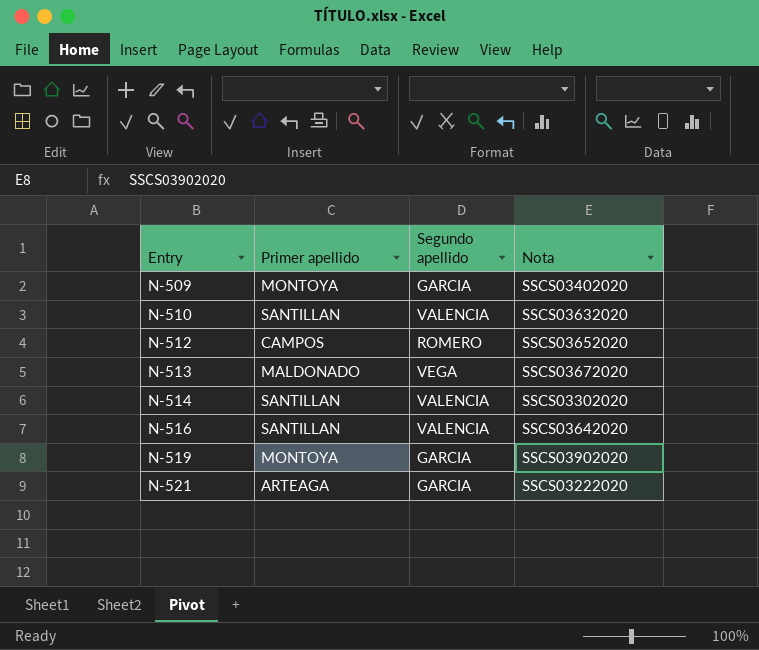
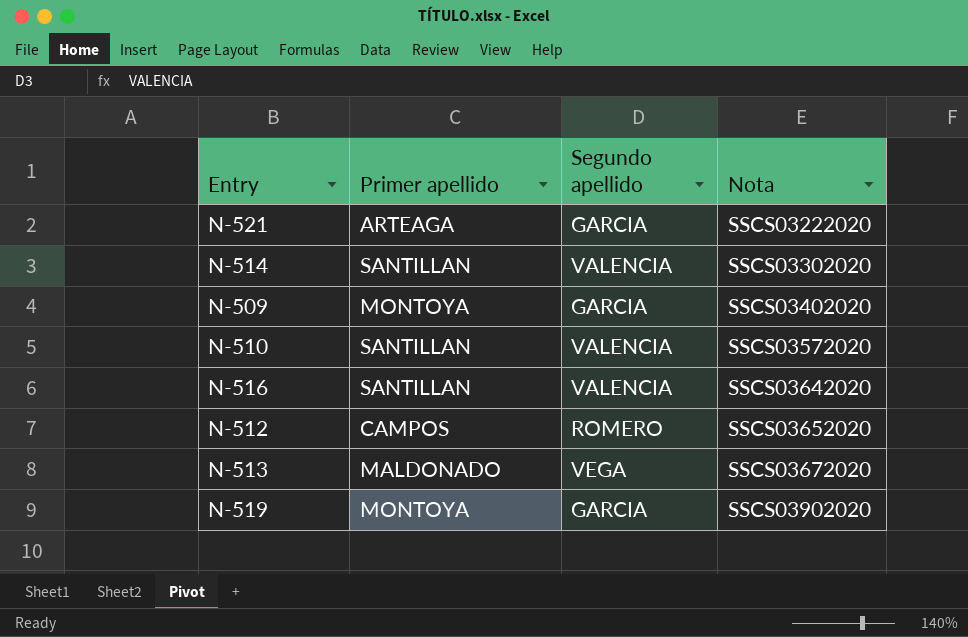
row order: Entry ascending -> Nota ascending
N-510 | Nota: SSCS03632020 -> SSCS03572020

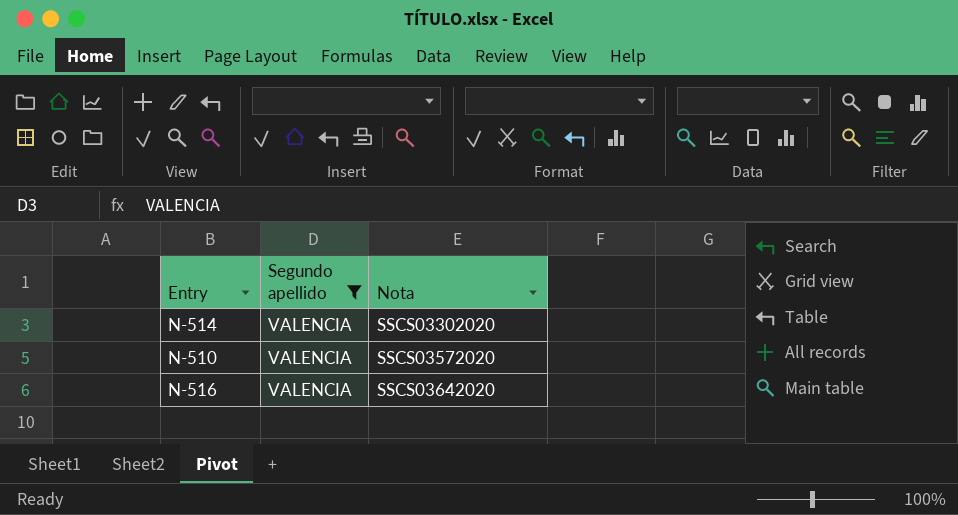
filter: none -> Segundo apellido = VALENCIA
column Primer apellido | position: 2 -> none

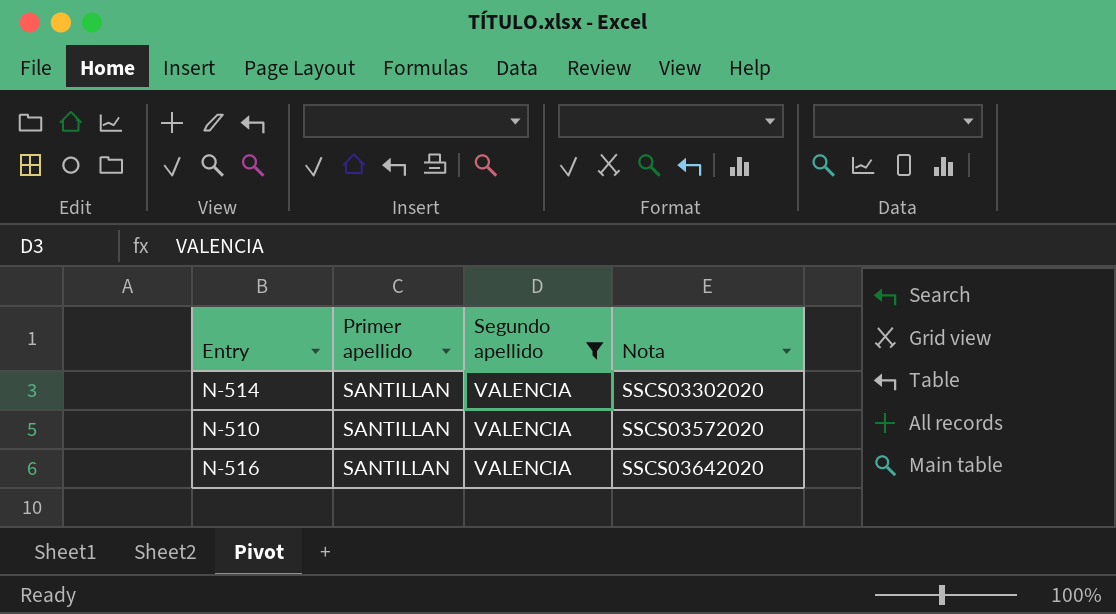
column Primer apellido | position: none -> 2

